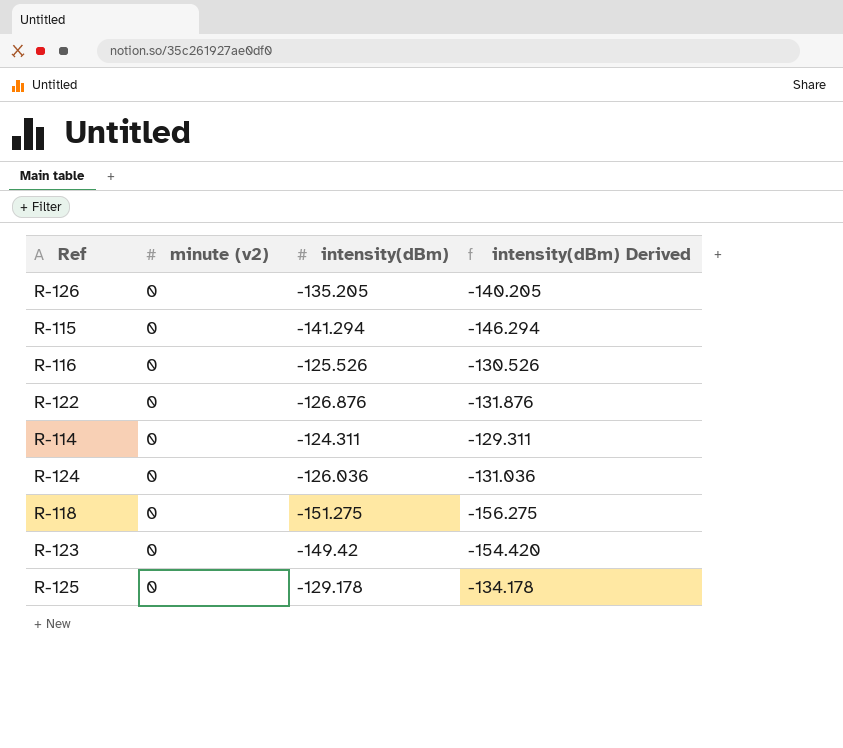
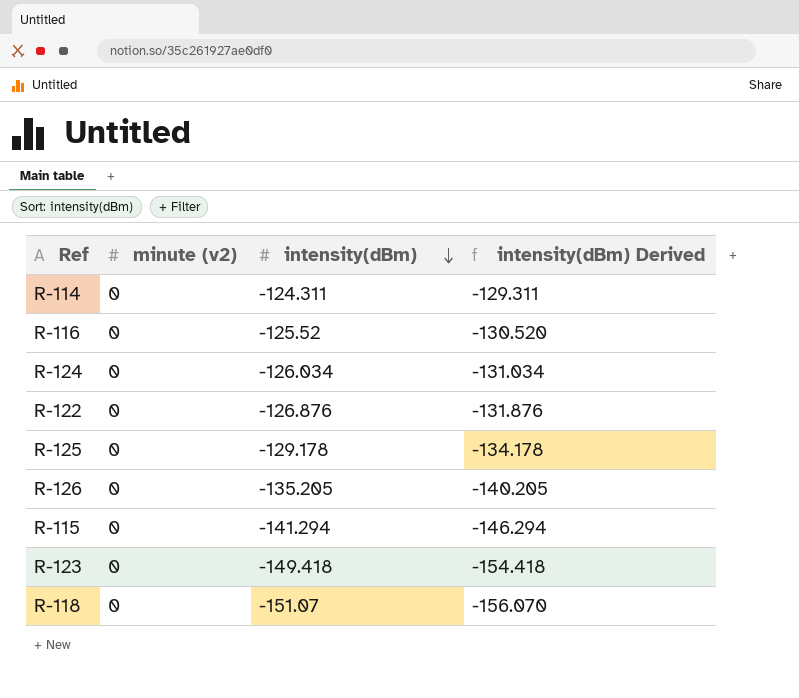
row order: none -> intensity(dBm) descending
R-116 | intensity(dBm): -125.526 -> -125.52
R-116 | intensity(dBm) Derived: -130.526 -> -130.520
R-124 | intensity(dBm): -126.036 -> -126.034
R-124 | intensity(dBm) Derived: -131.036 -> -131.034
R-123 | intensity(dBm): -149.42 -> -149.418
R-123 | intensity(dBm) Derived: -154.420 -> -154.418
R-118 | intensity(dBm): -151.275 -> -151.07
R-118 | intensity(dBm) Derived: -156.275 -> -156.070

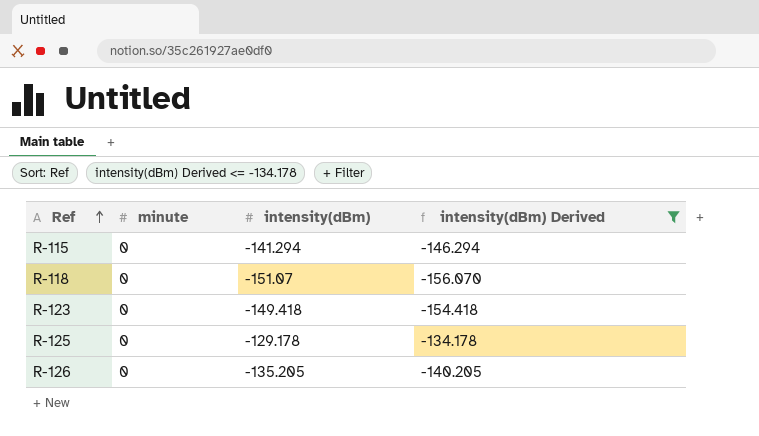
filter: none -> intensity(dBm) Derived <= -134.178
row order: intensity(dBm) descending -> Ref ascending
column name: minute (v2) -> minute

